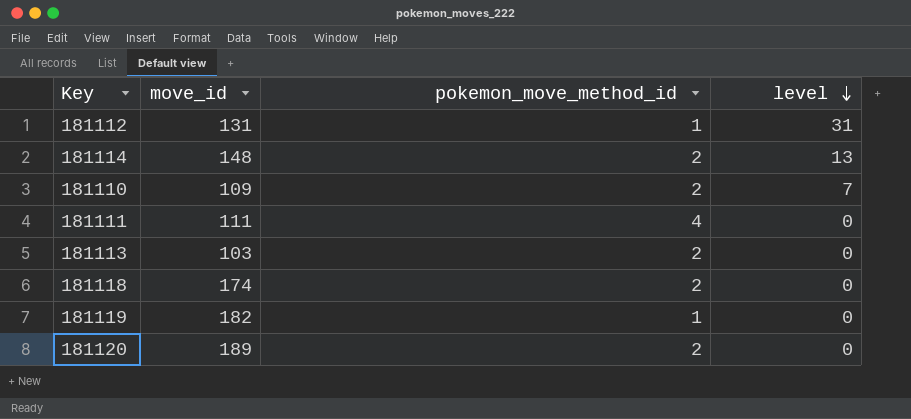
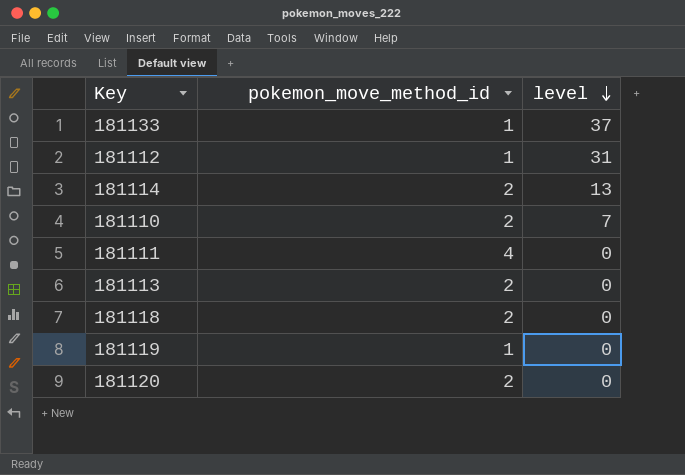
column move_id | position: 2 -> none
row 181133: none -> 1 | 37

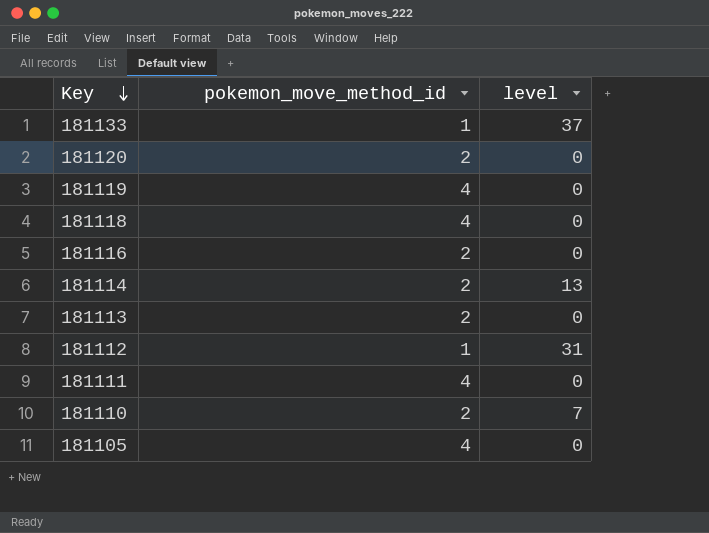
row order: level descending -> Key descending
181119 | pokemon_move_method_id: 1 -> 4
181118 | pokemon_move_method_id: 2 -> 4
row 181116: none -> 2 | 0
row 181105: none -> 4 | 0

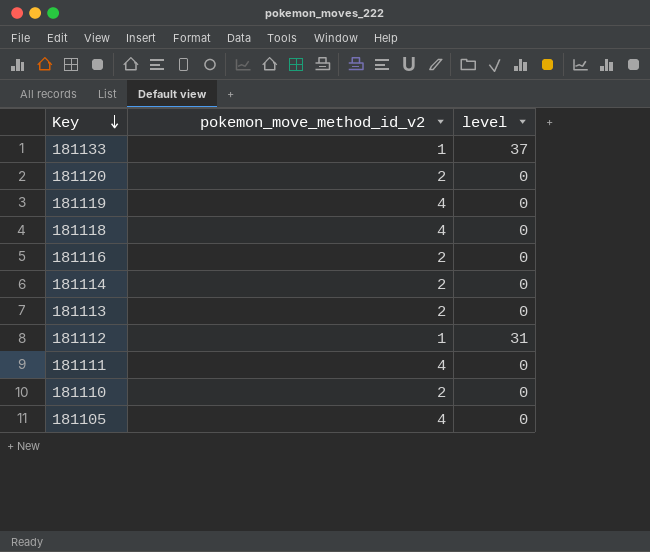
column name: pokemon_move_method_id -> pokemon_move_method_id_v2
181114 | level: 13 -> 0
181110 | level: 7 -> 0

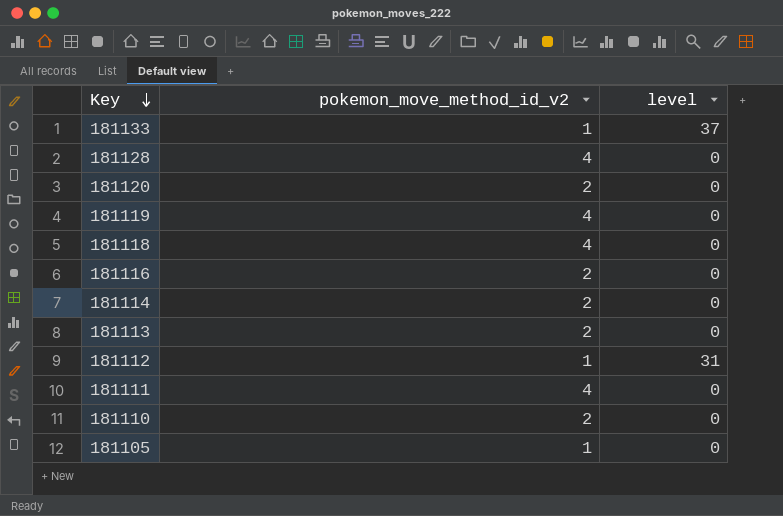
row 181128: none -> 4 | 0
181105 | pokemon_move_method_id_v2: 4 -> 1

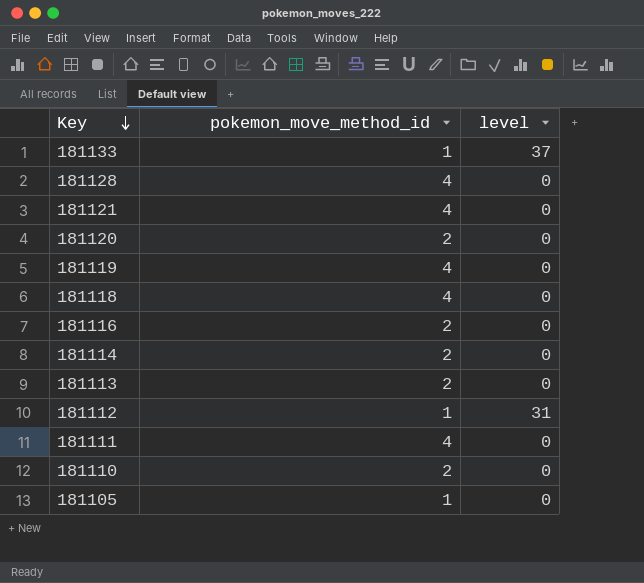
column name: pokemon_move_method_id_v2 -> pokemon_move_method_id
row 181121: none -> 4 | 0

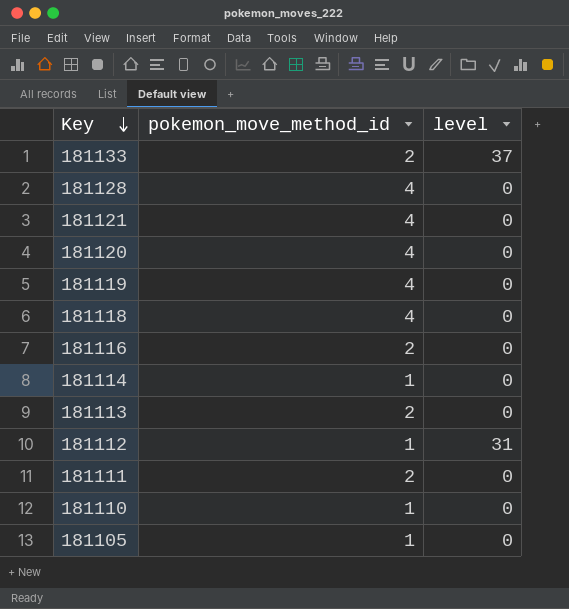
181133 | pokemon_move_method_id: 1 -> 2
181120 | pokemon_move_method_id: 2 -> 4
181114 | pokemon_move_method_id: 2 -> 1
181111 | pokemon_move_method_id: 4 -> 2
181110 | pokemon_move_method_id: 2 -> 1

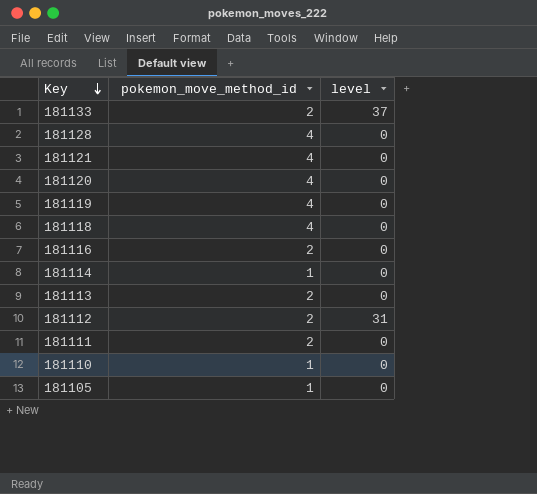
181112 | pokemon_move_method_id: 1 -> 2

